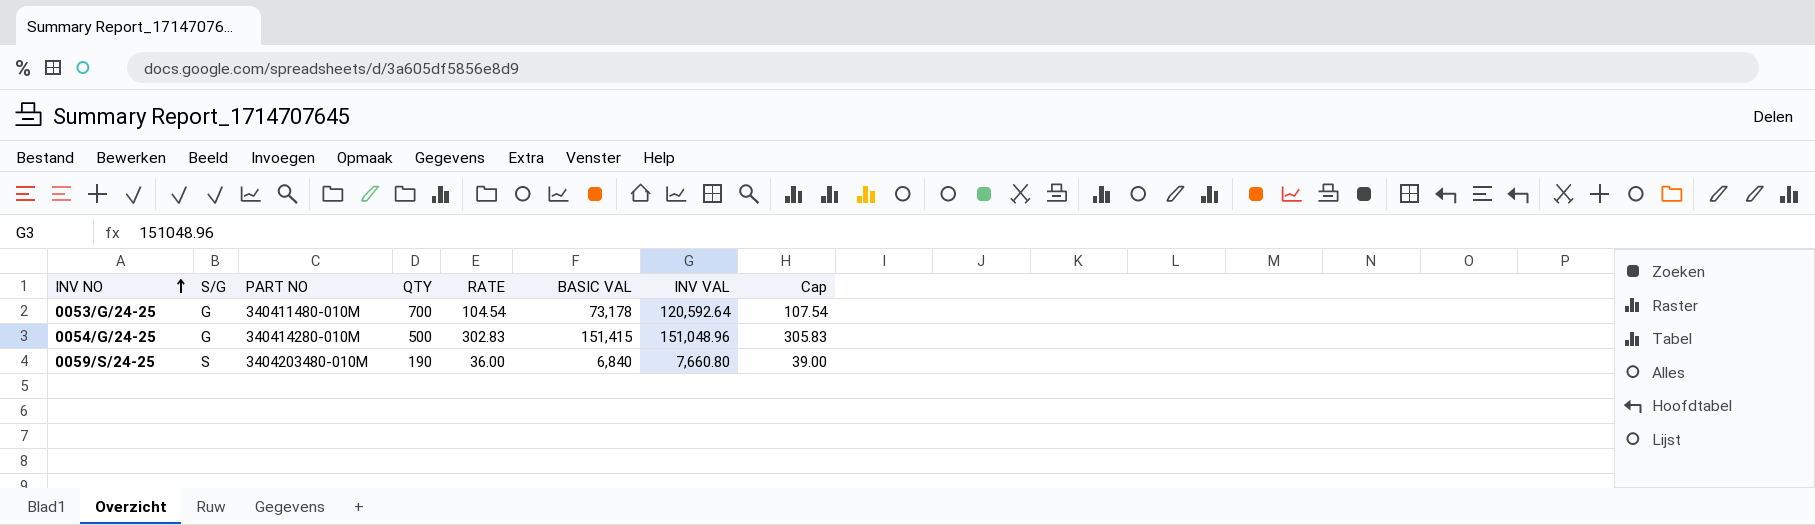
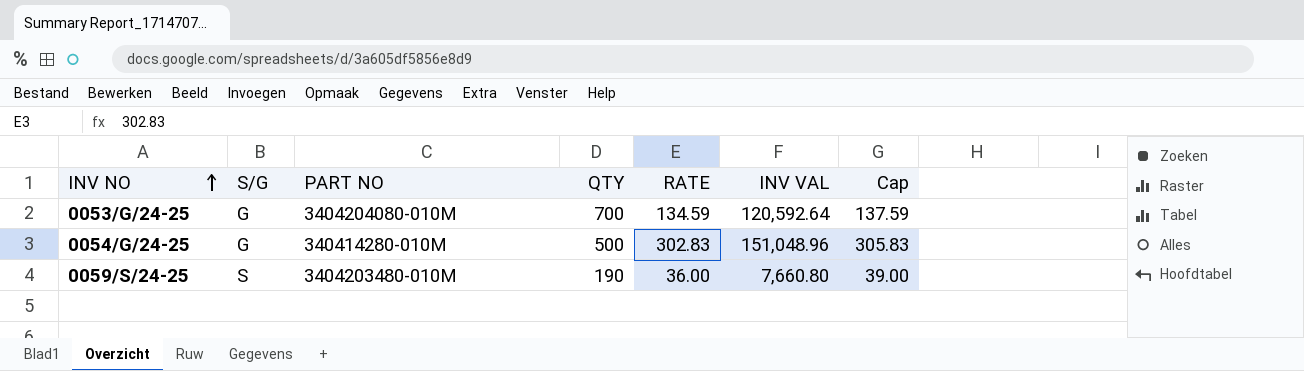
column BASIC VAL | formula: [QTY] * [RATE] -> none
0053/G/24-25 | PART NO: 340411480-010M -> 3404204080-010M
0053/G/24-25 | RATE: 104.54 -> 134.59
0053/G/24-25 | Cap: 107.54 -> 137.59

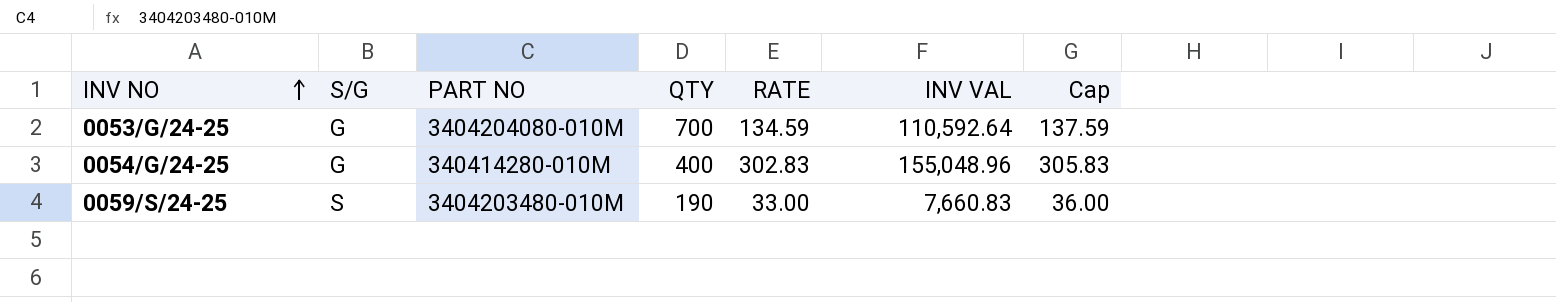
0053/G/24-25 | INV VAL: 120,592.64 -> 110,592.64
0054/G/24-25 | QTY: 500 -> 400
0054/G/24-25 | INV VAL: 151,048.96 -> 155,048.96
0059/S/24-25 | RATE: 36.00 -> 33.00
0059/S/24-25 | INV VAL: 7,660.80 -> 7,660.83
0059/S/24-25 | Cap: 39.00 -> 36.00

